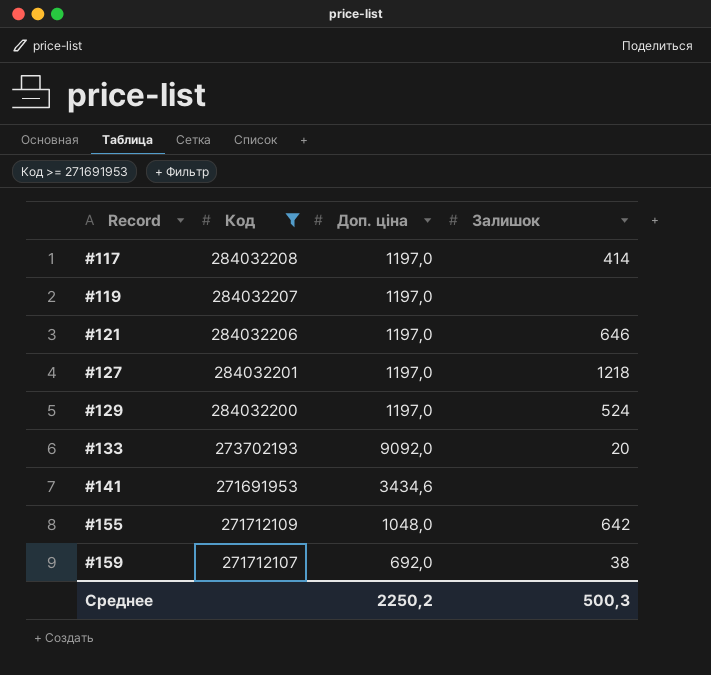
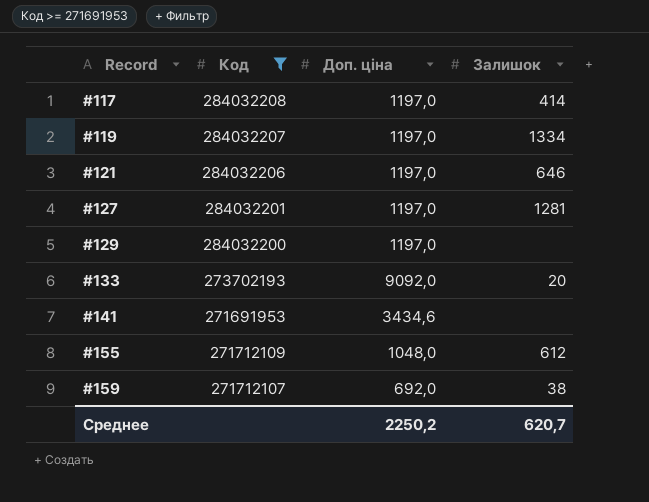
#119 | Залишок: none -> 1334
#127 | Залишок: 1218 -> 1281
#129 | Залишок: 524 -> none
#155 | Залишок: 642 -> 612
Среднее | Залишок: 500,3 -> 620,7

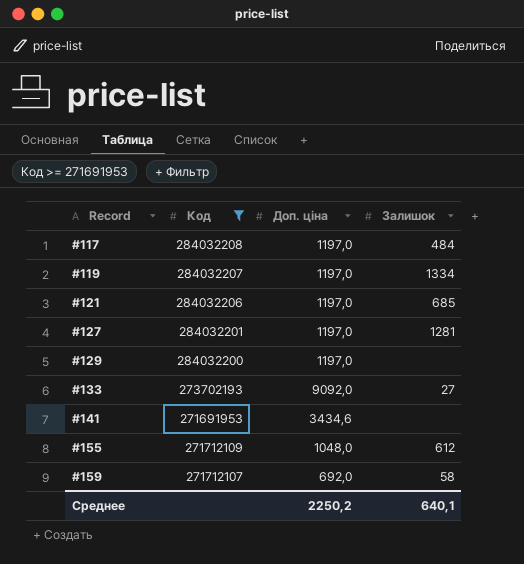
#117 | Залишок: 414 -> 484
#121 | Залишок: 646 -> 685
#133 | Залишок: 20 -> 27
#159 | Залишок: 38 -> 58
Среднее | Залишок: 620,7 -> 640,1

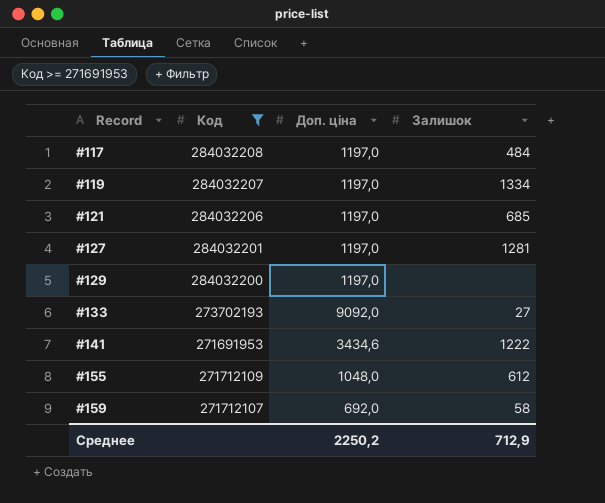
#141 | Залишок: none -> 1222
Среднее | Залишок: 640,1 -> 712,9

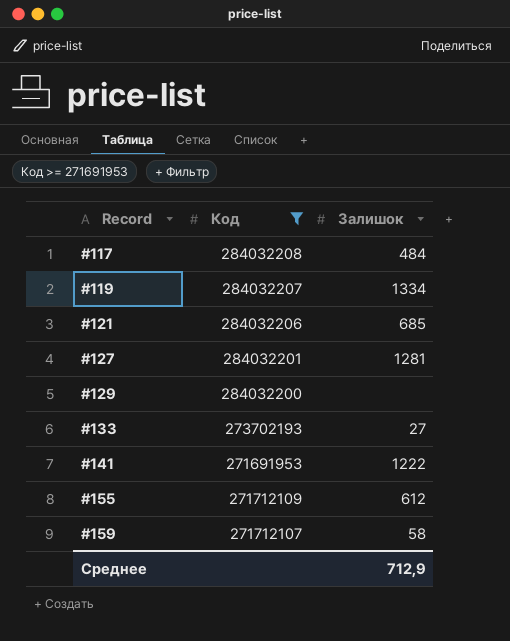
column Доп. ціна | position: 3 -> none

